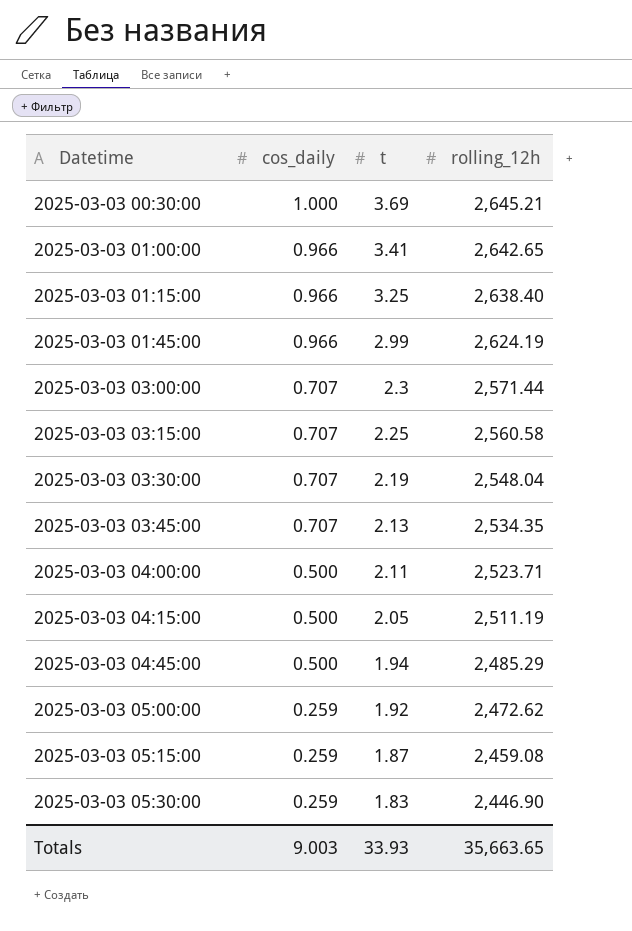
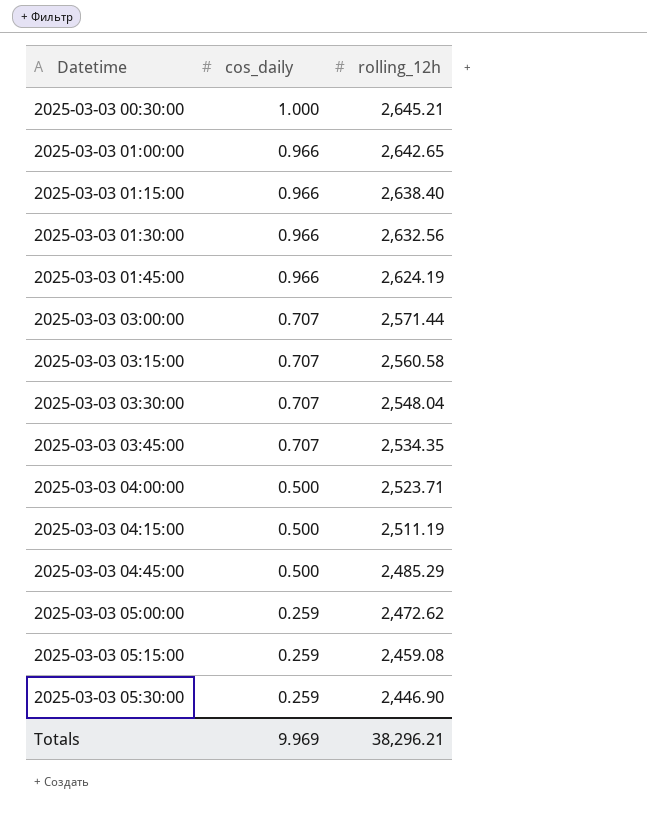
column t | position: 3 -> none
row 2025-03-03 01:30:00: none -> 0.966 | 2,632.56
Totals | cos_daily: 9.003 -> 9.969
Totals | rolling_12h: 35,663.65 -> 38,296.21

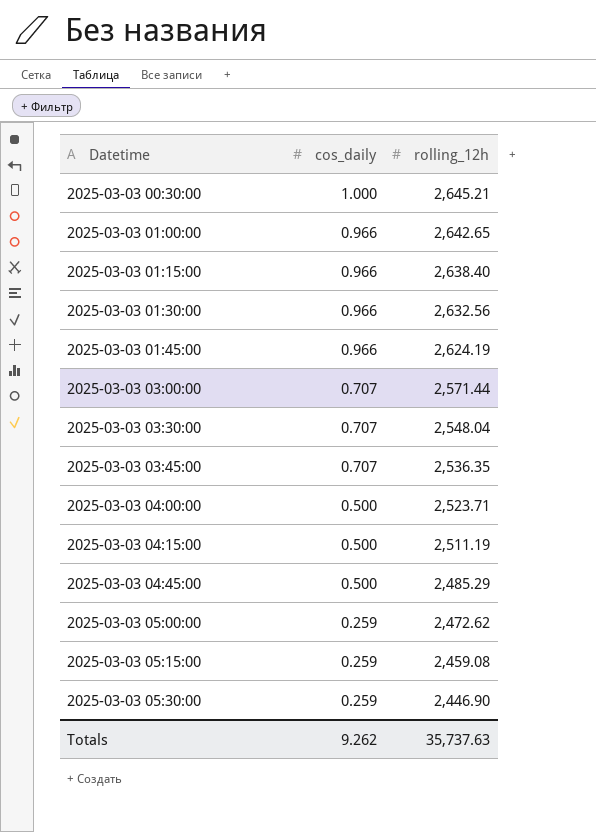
row 2025-03-03 03:15:00: 0.707 | 2,560.58 -> none
2025-03-03 03:45:00 | rolling_12h: 2,534.35 -> 2,536.35
Totals | cos_daily: 9.969 -> 9.262
Totals | rolling_12h: 38,296.21 -> 35,737.63

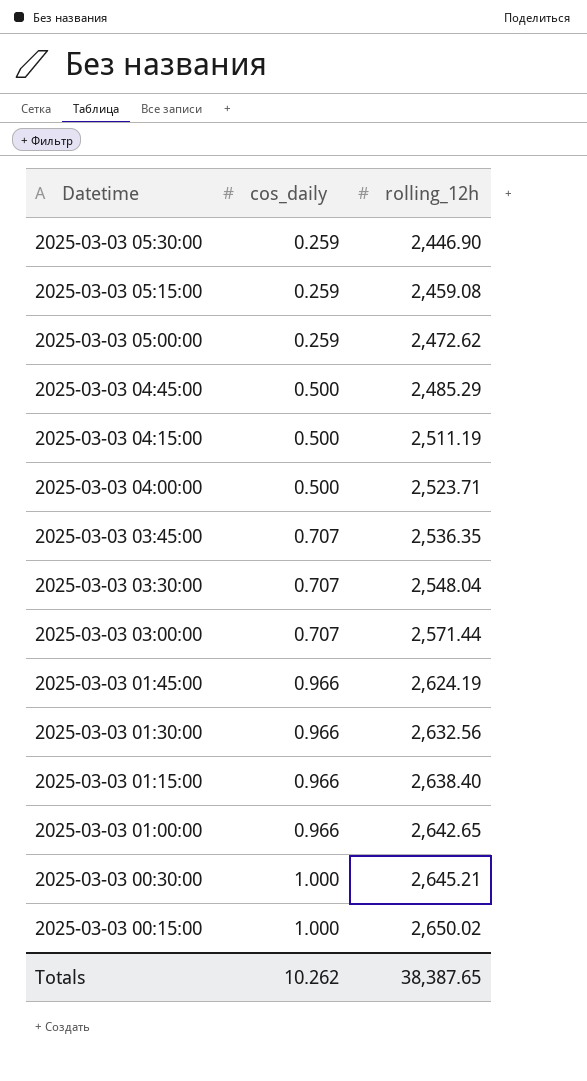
row order: Datetime ascending -> Datetime descending
row 2025-03-03 00:15:00: none -> 1.000 | 2,650.02
Totals | cos_daily: 9.262 -> 10.262
Totals | rolling_12h: 35,737.63 -> 38,387.65

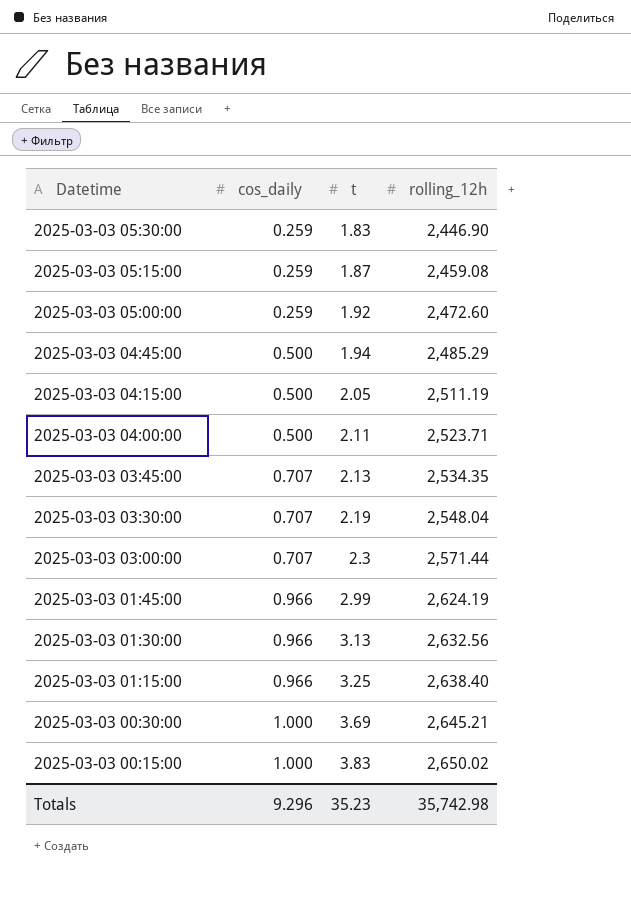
column t | position: none -> 3
row 2025-03-03 01:00:00: 0.966 | 2,642.65 -> none
2025-03-03 05:00:00 | rolling_12h: 2,472.62 -> 2,472.60
2025-03-03 03:45:00 | rolling_12h: 2,536.35 -> 2,534.35
Totals | cos_daily: 10.262 -> 9.296
Totals | rolling_12h: 38,387.65 -> 35,742.98

